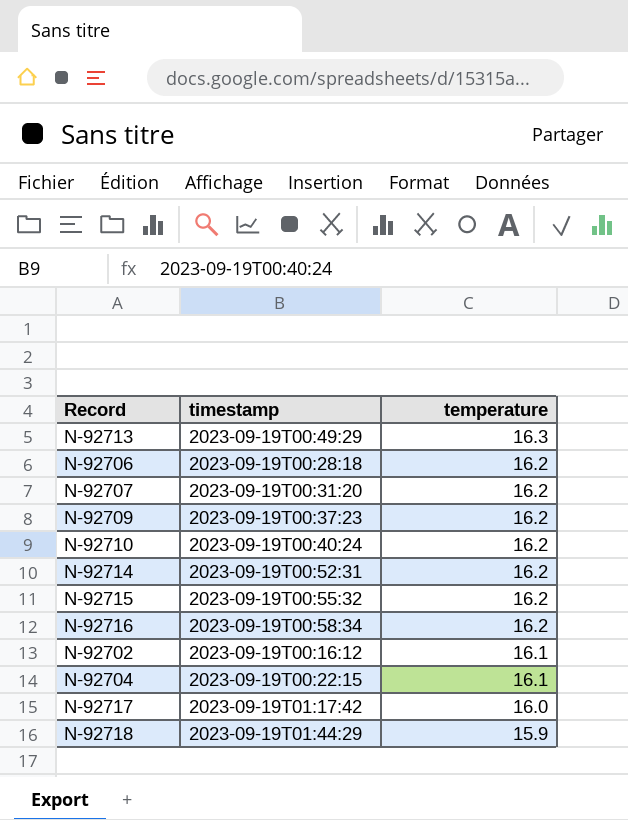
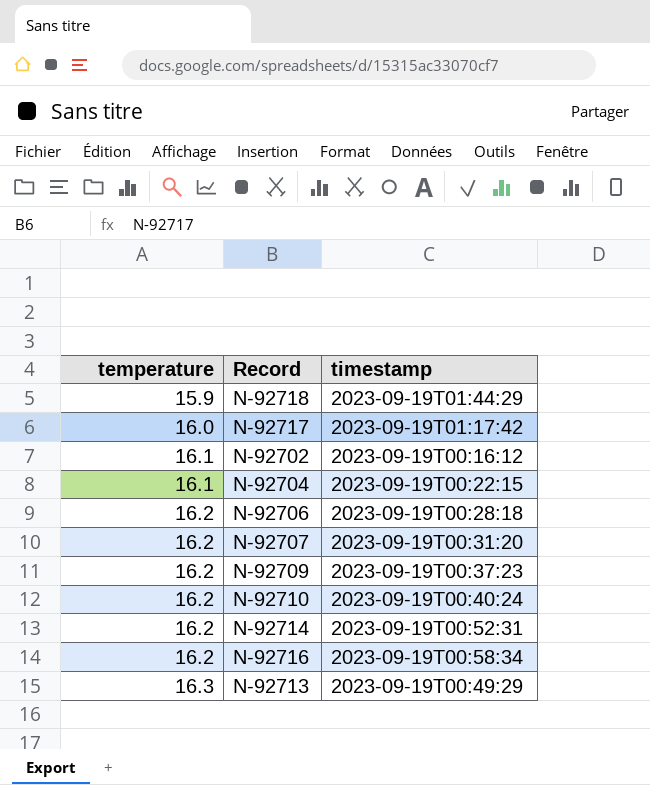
row order: temperature descending -> temperature ascending
column temperature | position: 3 -> 1
row N-92715: 2023-09-19T00:55:32 | 16.2 -> none

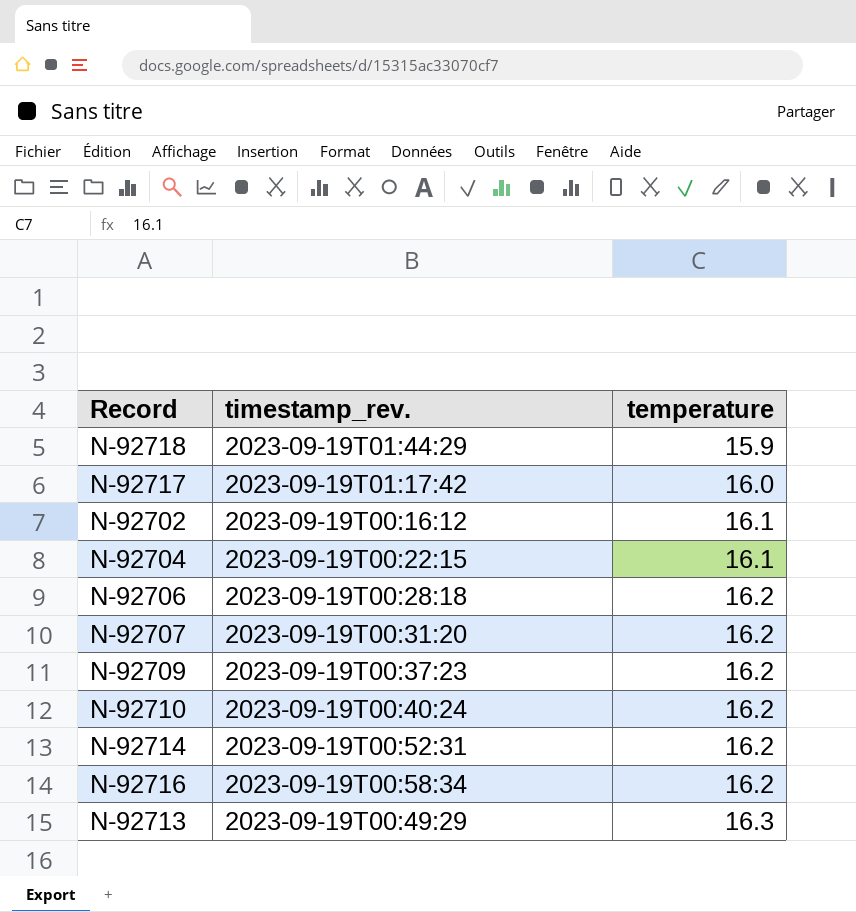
column name: timestamp -> timestamp_rev.
column temperature | position: 1 -> 3

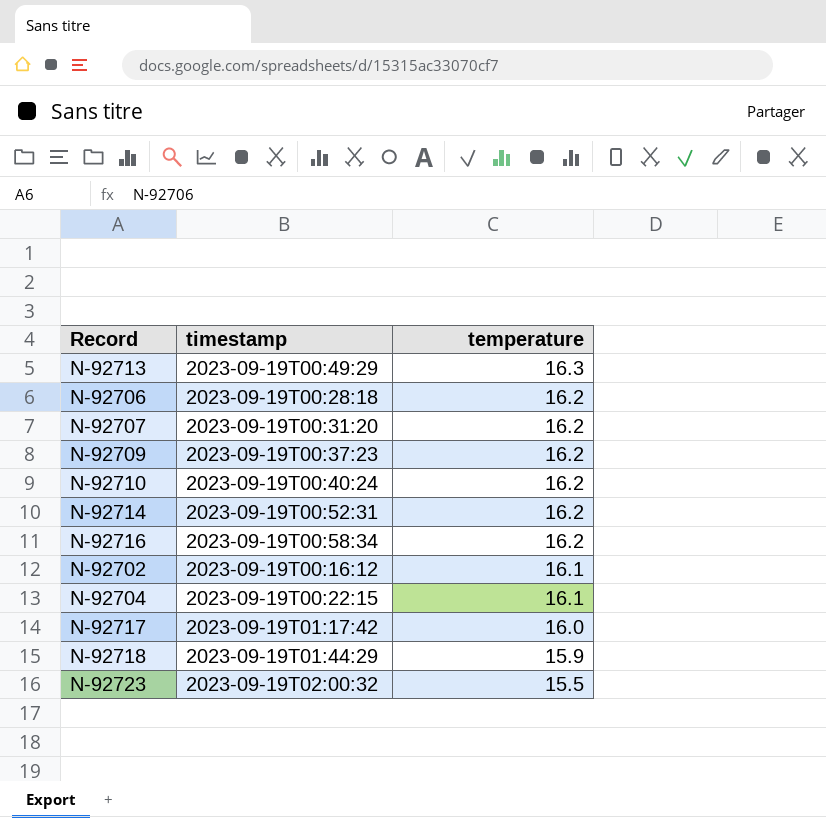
row order: temperature ascending -> temperature descending
column name: timestamp_rev. -> timestamp
row N-92723: none -> 2023-09-19T02:00:32 | 15.5

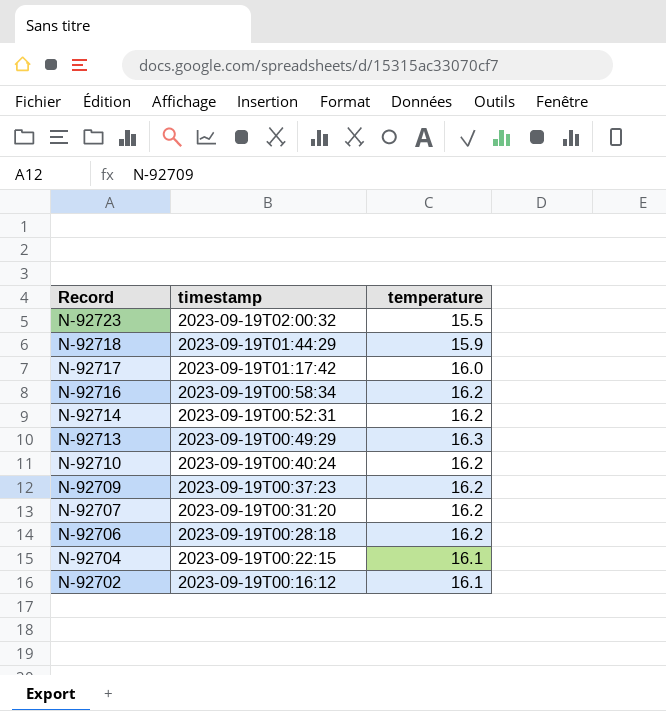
row order: temperature descending -> Record descending

